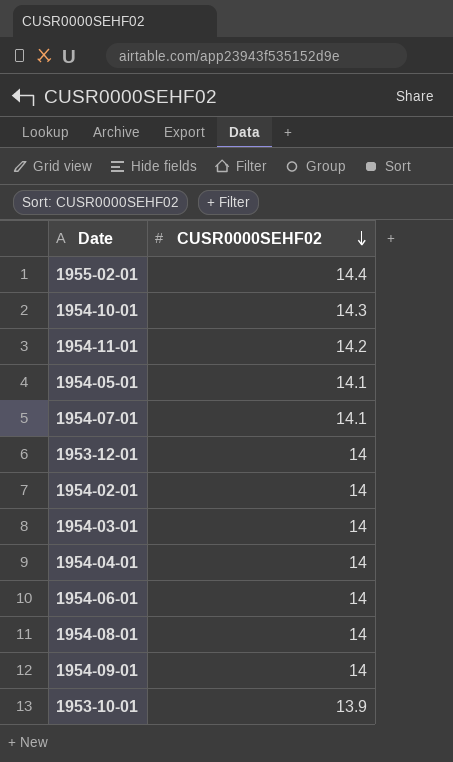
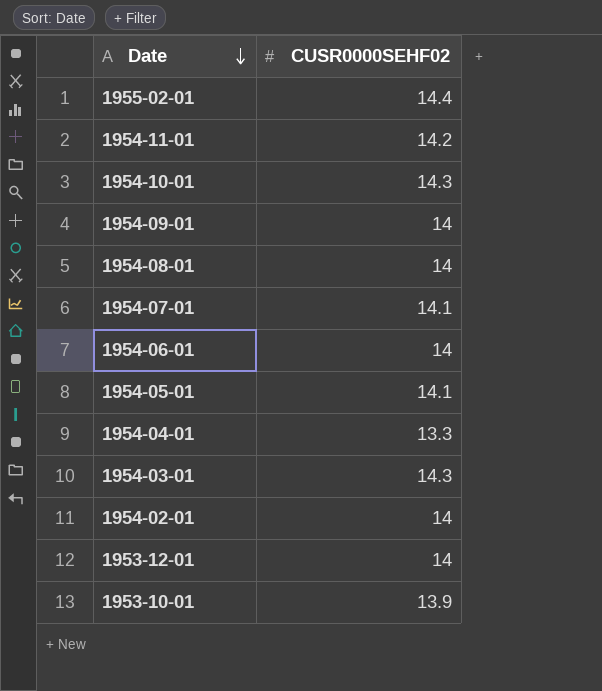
row order: CUSR0000SEHF02 descending -> Date descending
1954-04-01 | CUSR0000SEHF02: 14 -> 13.3
1954-03-01 | CUSR0000SEHF02: 14 -> 14.3

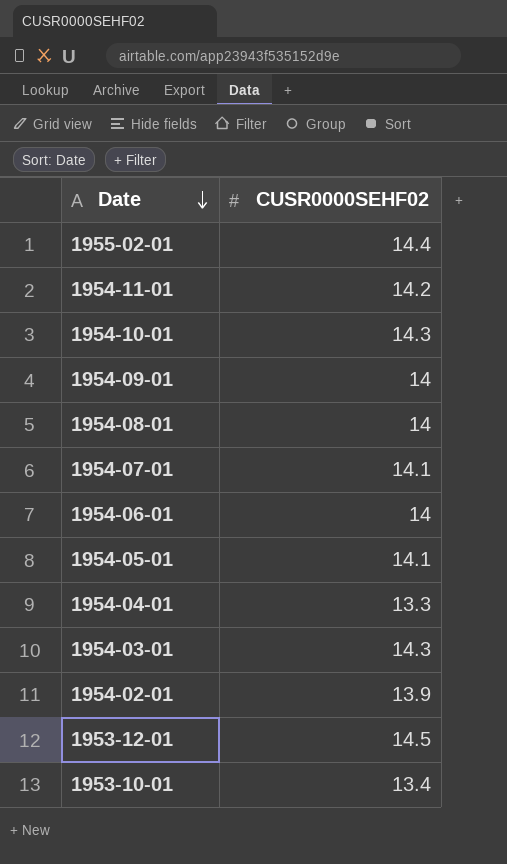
1954-02-01 | CUSR0000SEHF02: 14 -> 13.9
1953-12-01 | CUSR0000SEHF02: 14 -> 14.5
1953-10-01 | CUSR0000SEHF02: 13.9 -> 13.4

